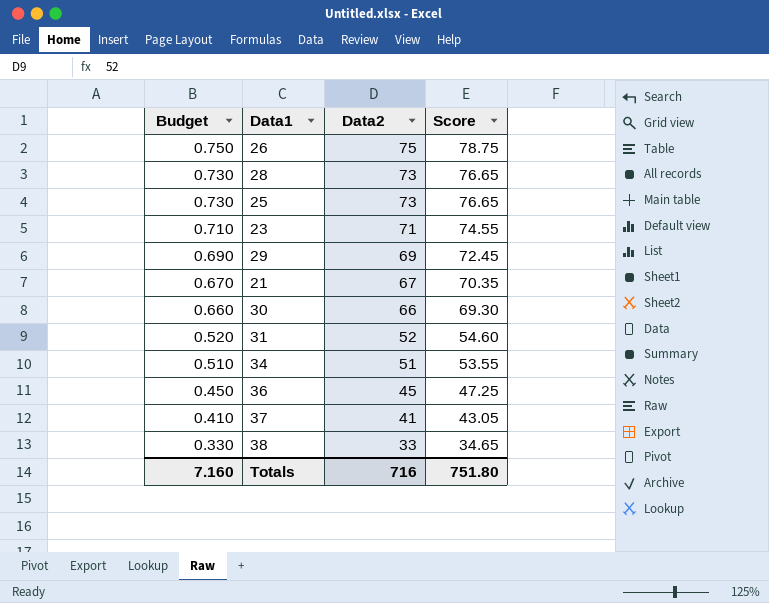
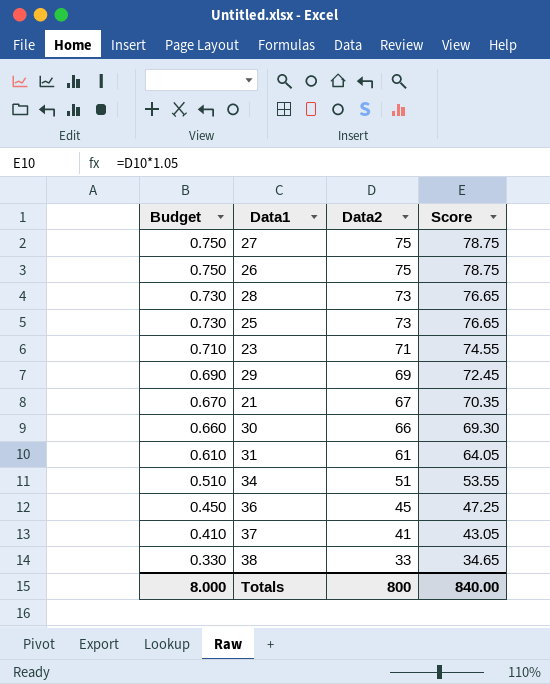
row 27: none -> 0.750 | 75 | 78.75
31 | Budget: 0.520 -> 0.610
31 | Data2: 52 -> 61
31 | Score: 54.60 -> 64.05
Totals | Budget: 7.160 -> 8.000
Totals | Data2: 716 -> 800
Totals | Score: 751.80 -> 840.00

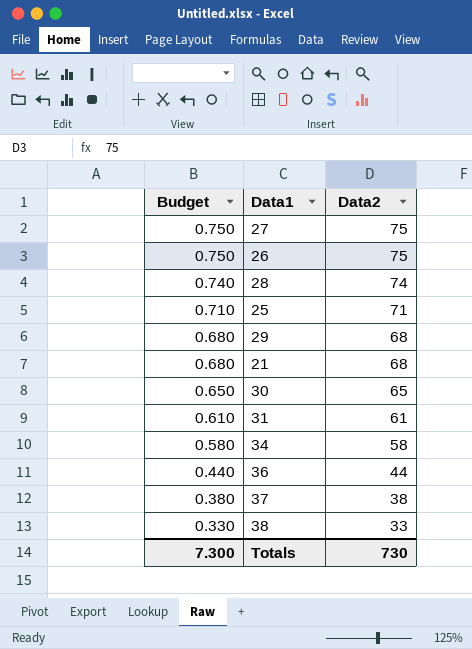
column Score | formula: [Data2] * 1.05 -> none
row 23: 0.710 | 71 | 74.55 -> none
28 | Budget: 0.730 -> 0.740
28 | Data2: 73 -> 74
25 | Budget: 0.730 -> 0.710
25 | Data2: 73 -> 71
29 | Budget: 0.690 -> 0.680
29 | Data2: 69 -> 68
21 | Budget: 0.670 -> 0.680
21 | Data2: 67 -> 68
30 | Budget: 0.660 -> 0.650
30 | Data2: 66 -> 65
34 | Budget: 0.510 -> 0.580
34 | Data2: 51 -> 58
36 | Budget: 0.450 -> 0.440
36 | Data2: 45 -> 44
37 | Budget: 0.410 -> 0.380
37 | Data2: 41 -> 38
Totals | Budget: 8.000 -> 7.300
Totals | Data2: 800 -> 730

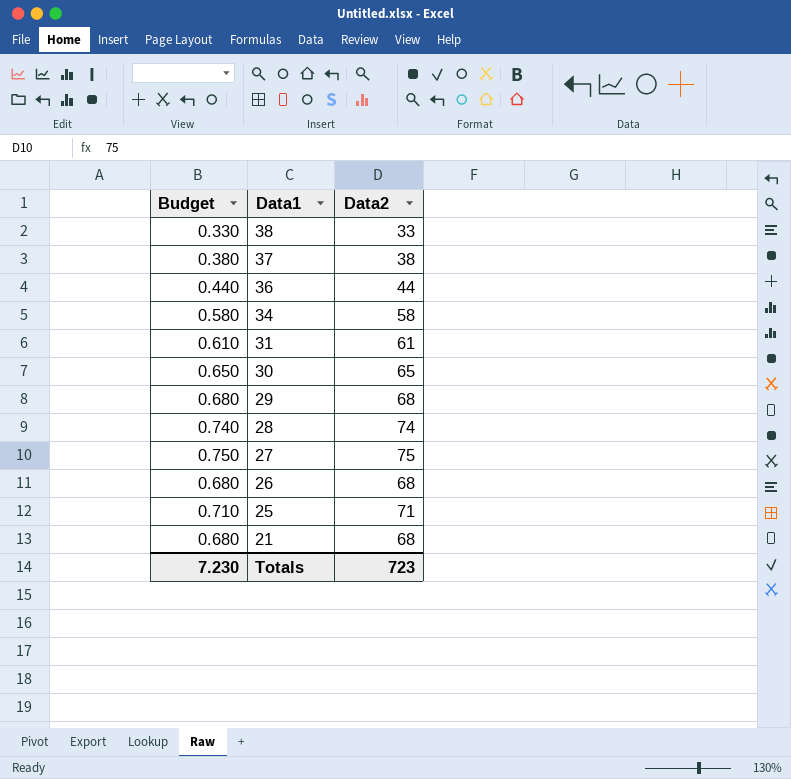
row order: Budget descending -> Data1 descending
26 | Budget: 0.750 -> 0.680
26 | Data2: 75 -> 68
Totals | Budget: 7.300 -> 7.230
Totals | Data2: 730 -> 723

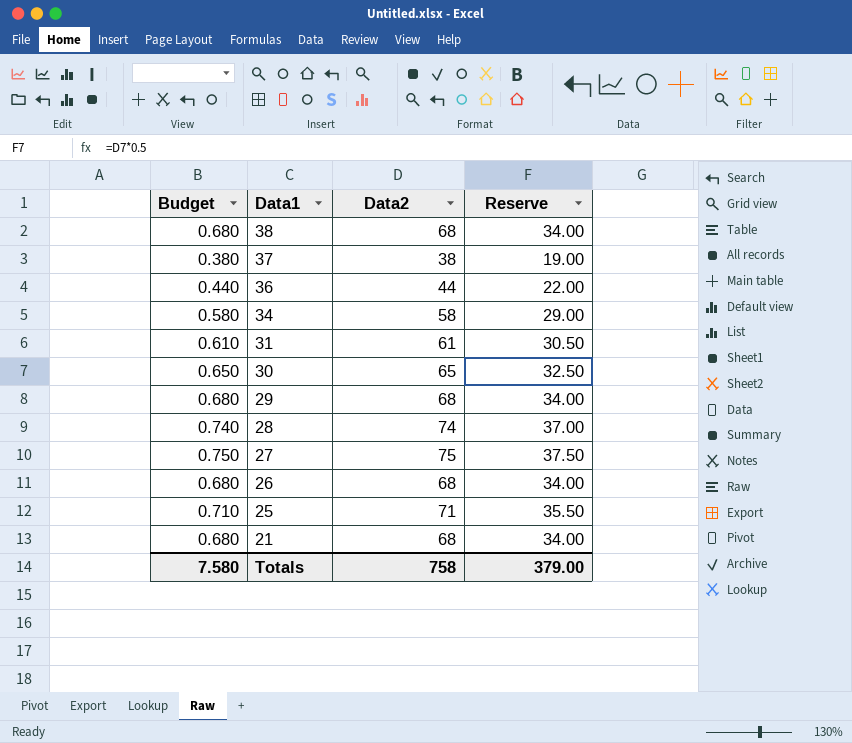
column Reserve | formula: none -> [Data2] * 0.5
38 | Budget: 0.330 -> 0.680
38 | Data2: 33 -> 68
Totals | Budget: 7.230 -> 7.580
Totals | Data2: 723 -> 758

